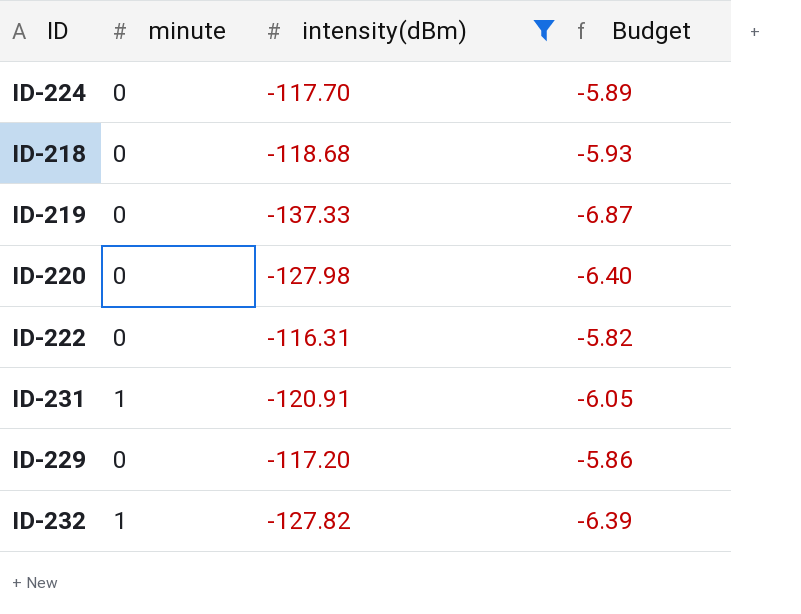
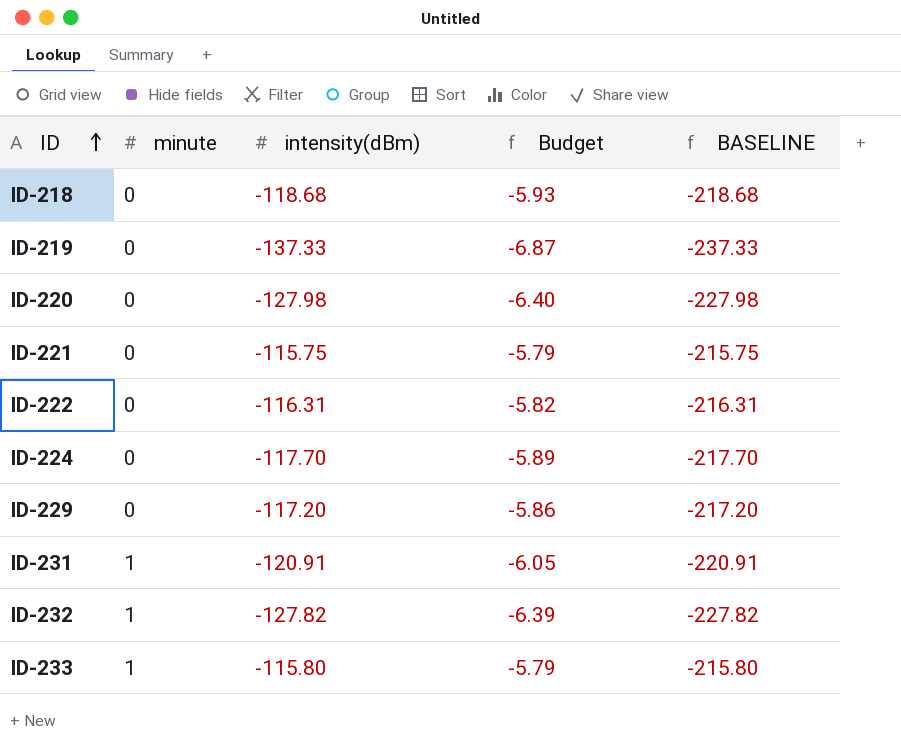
filter: intensity(dBm) <= -116.31 -> none
row order: none -> ID ascending
column BASELINE | formula: none -> [intensity(dBm)] - 100

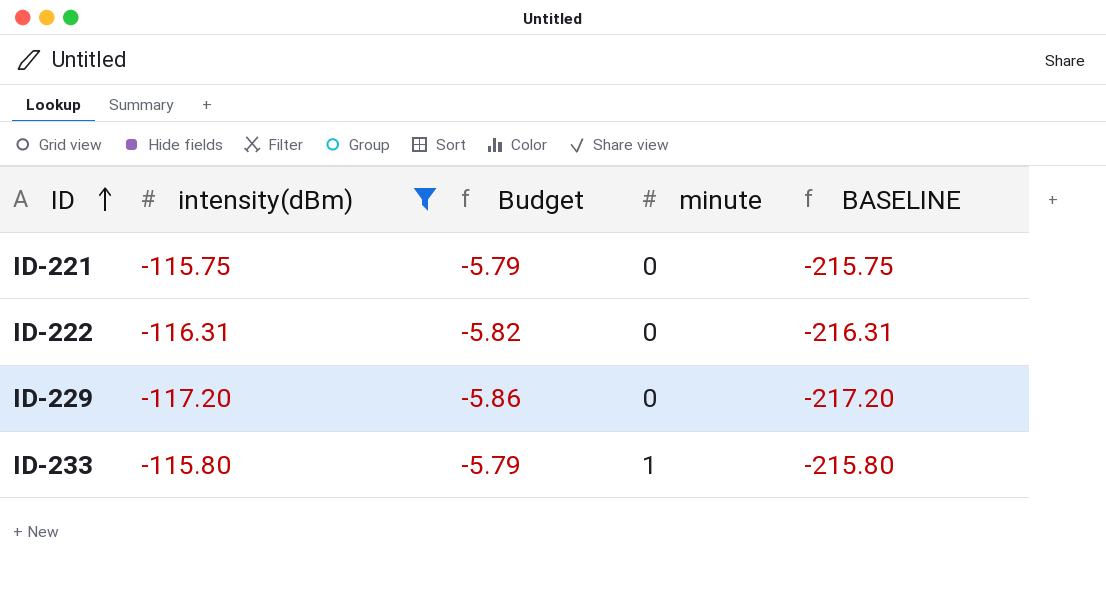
filter: none -> intensity(dBm) >= -117.20
column minute | position: 2 -> 4

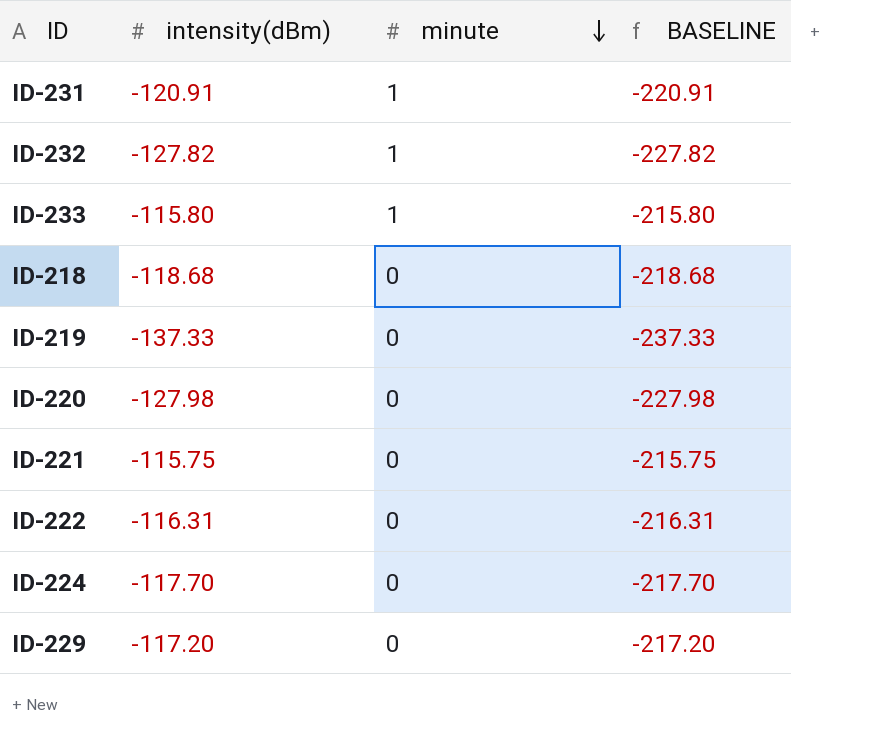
filter: intensity(dBm) >= -117.20 -> none
row order: ID ascending -> minute descending
column Budget | formula: [intensity(dBm)] * 0.05 -> none

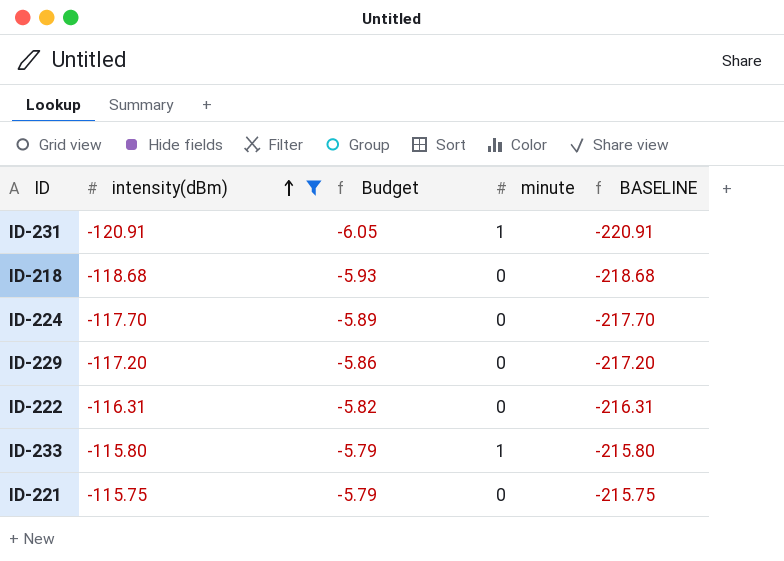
filter: none -> intensity(dBm) >= -120.91
row order: minute descending -> intensity(dBm) ascending
column Budget | formula: none -> [intensity(dBm)] * 0.05

